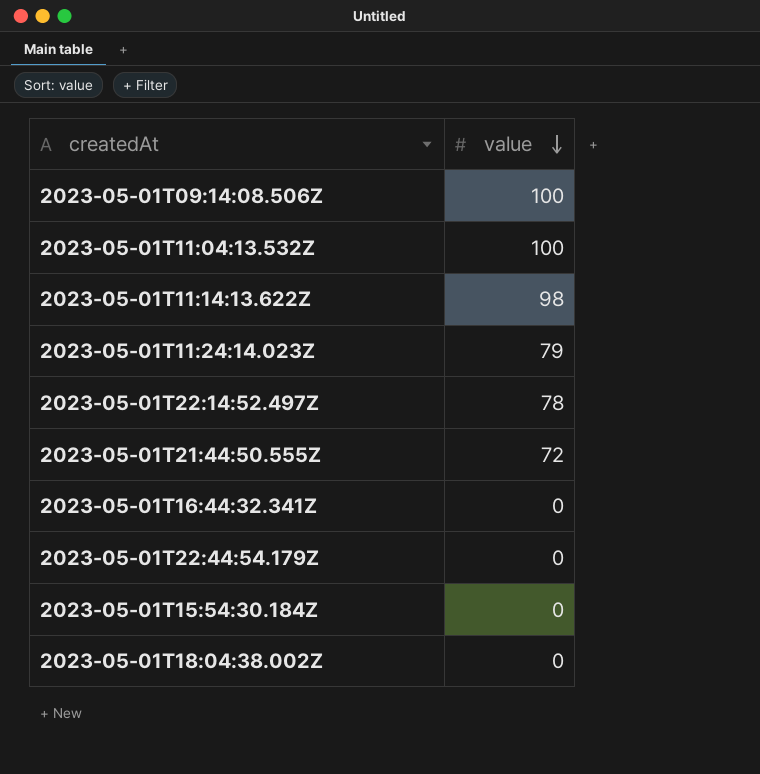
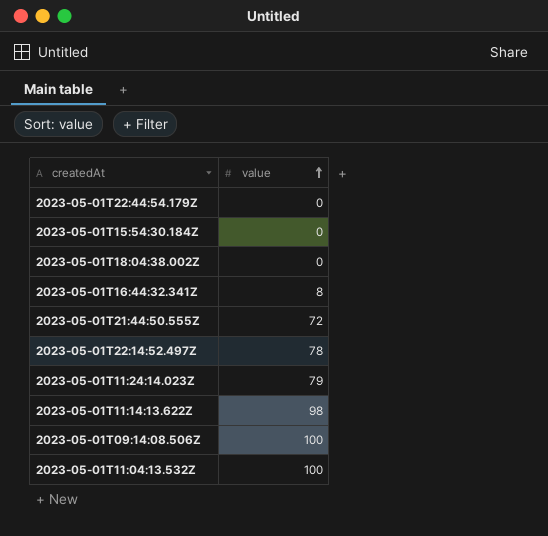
row order: value descending -> value ascending
2023-05-01T16:44:32.341Z | value: 0 -> 8

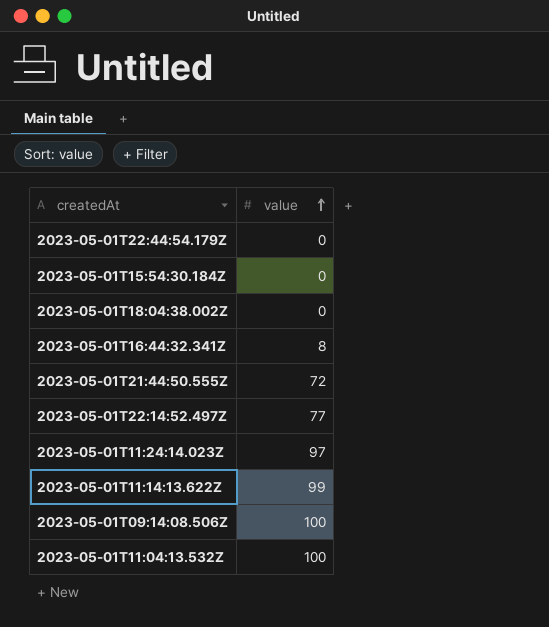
2023-05-01T22:14:52.497Z | value: 78 -> 77
2023-05-01T11:24:14.023Z | value: 79 -> 97
2023-05-01T11:14:13.622Z | value: 98 -> 99

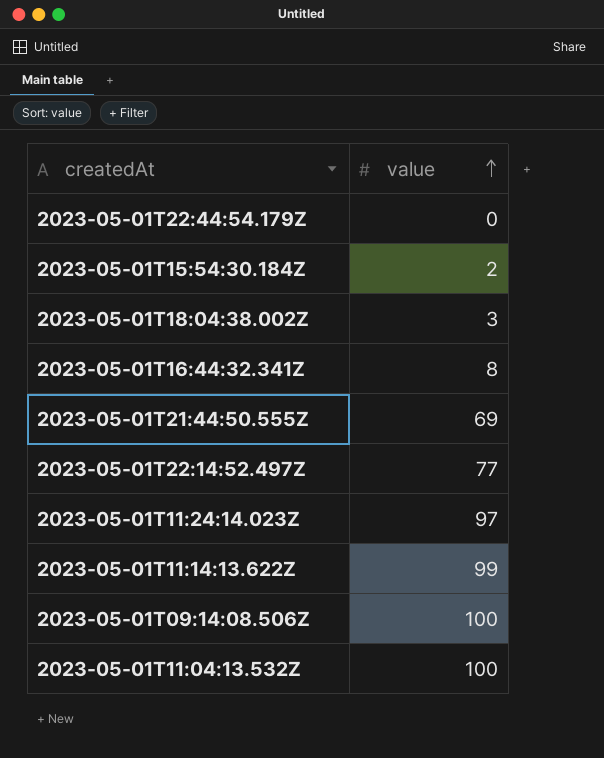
2023-05-01T15:54:30.184Z | value: 0 -> 2
2023-05-01T18:04:38.002Z | value: 0 -> 3
2023-05-01T21:44:50.555Z | value: 72 -> 69

